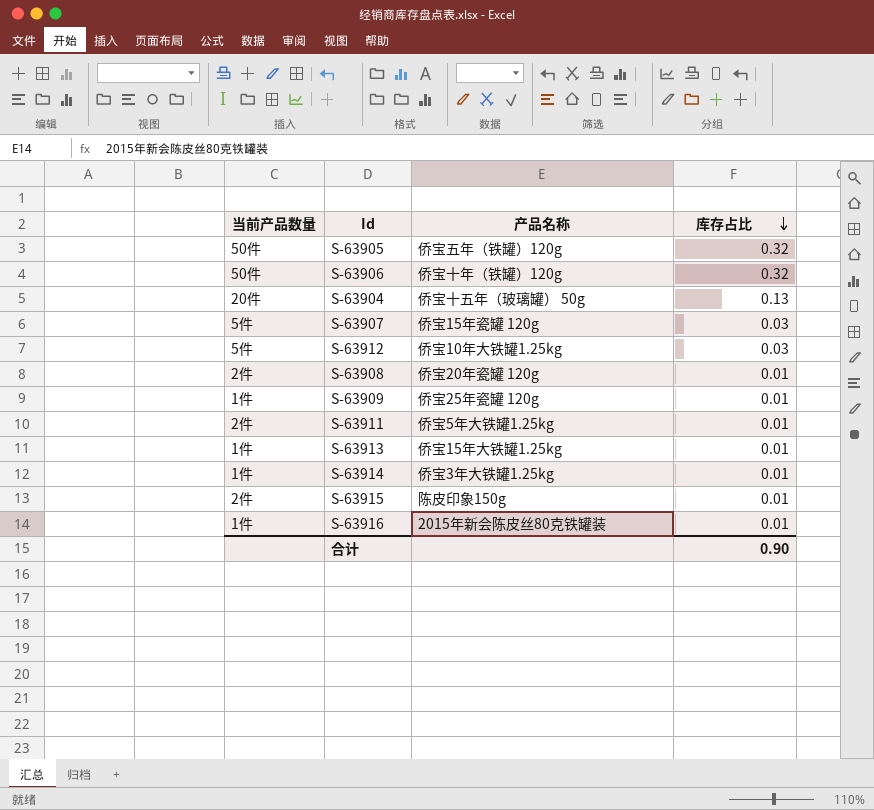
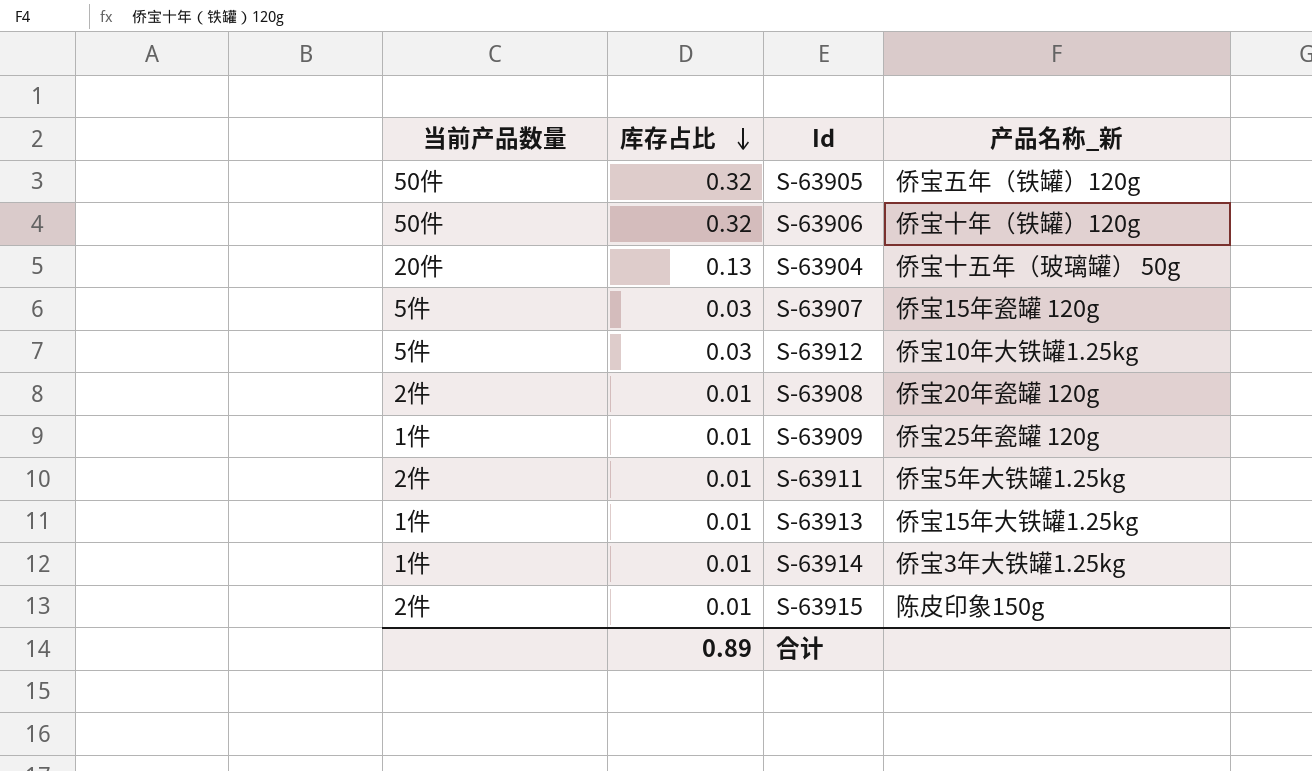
column 库存占比 | position: 4 -> 2
column name: 产品名称 -> 产品名称_新
row S-63916: 1件 | 2015年新会陈皮丝80克铁罐装 | 0.01 -> none
合计 | 库存占比: 0.90 -> 0.89

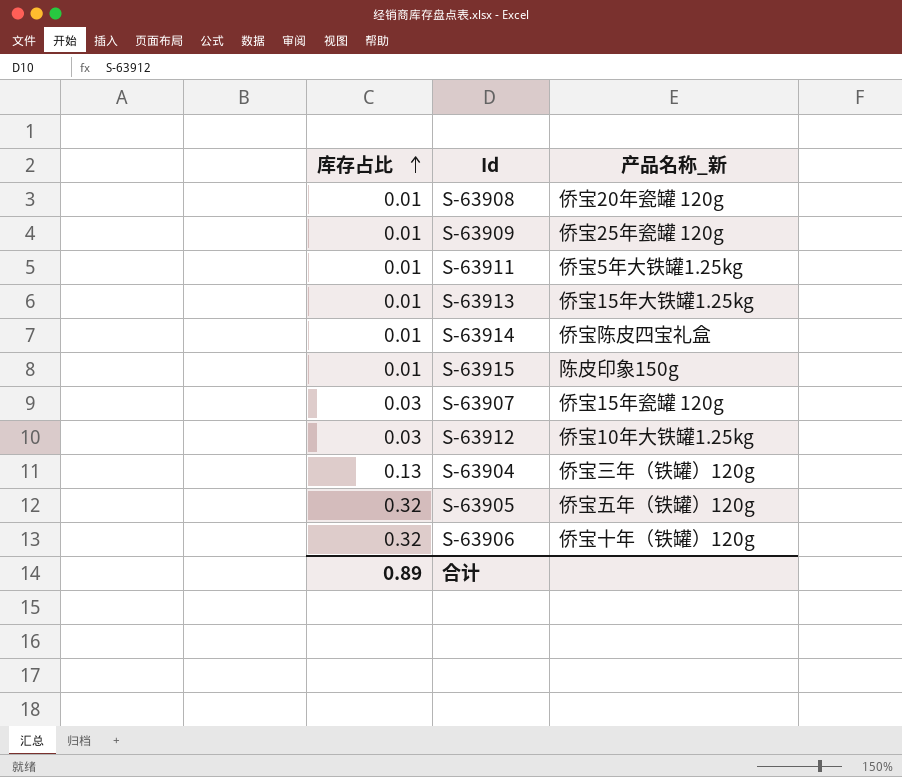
row order: 库存占比 descending -> 库存占比 ascending
column 当前产品数量 | position: 1 -> none
S-63914 | 产品名称_新: 侨宝3年大铁罐1.25kg -> 侨宝陈皮四宝礼盒
S-63904 | 产品名称_新: 侨宝十五年（玻璃罐） 50g -> 侨宝三年（铁罐）120g

